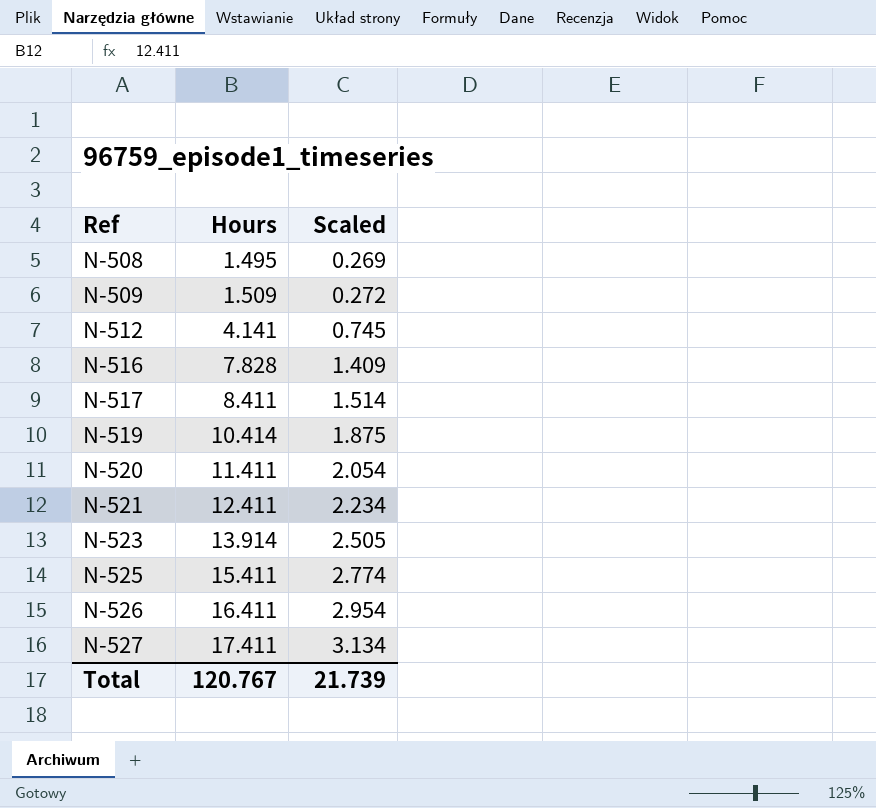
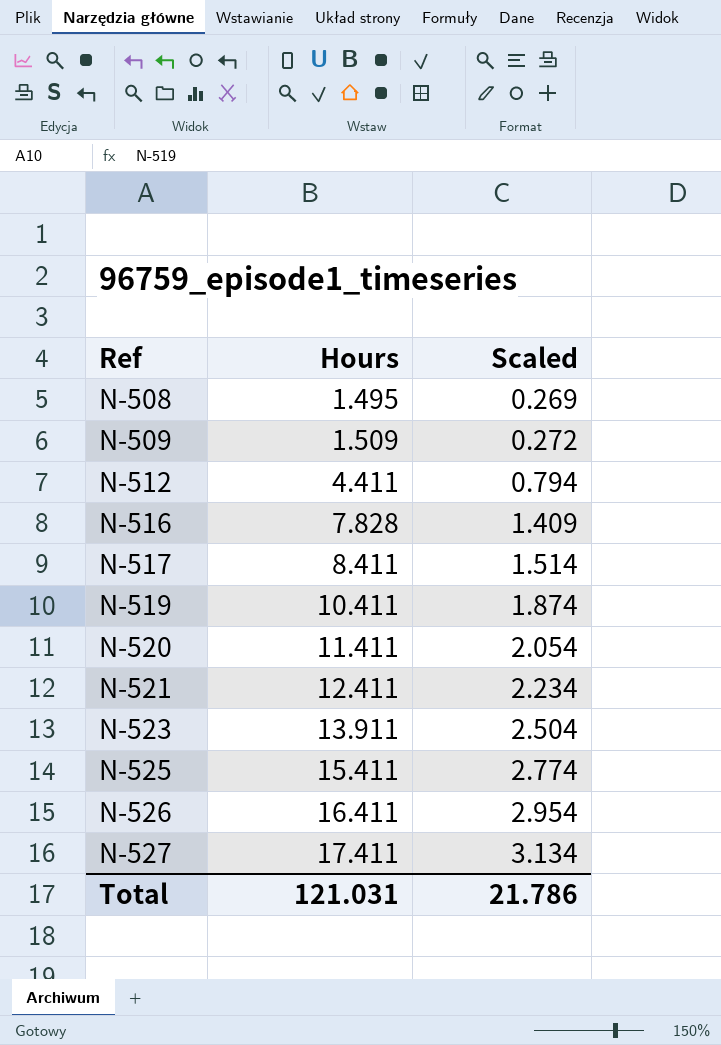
N-512 | Hours: 4.141 -> 4.411
N-512 | Scaled: 0.745 -> 0.794
N-519 | Hours: 10.414 -> 10.411
N-519 | Scaled: 1.875 -> 1.874
N-523 | Hours: 13.914 -> 13.911
N-523 | Scaled: 2.505 -> 2.504
Total | Hours: 120.767 -> 121.031
Total | Scaled: 21.739 -> 21.786

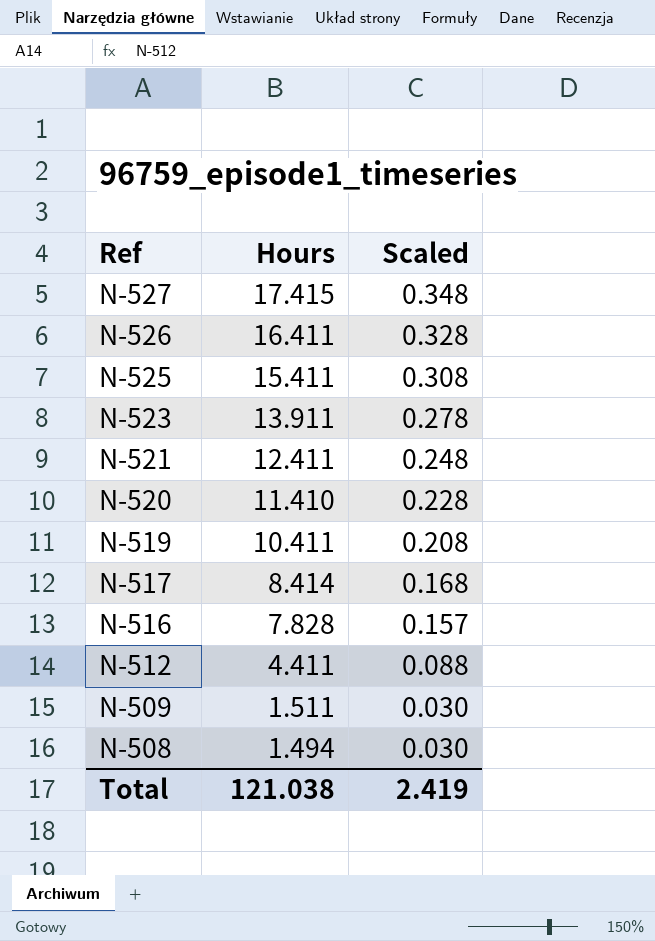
row order: Ref ascending -> Ref descending
column Scaled | formula: [Hours] * 0.18 -> [Hours] * 0.02
N-527 | Hours: 17.411 -> 17.415
N-520 | Hours: 11.411 -> 11.410
N-517 | Hours: 8.411 -> 8.414
N-509 | Hours: 1.509 -> 1.511
N-508 | Hours: 1.495 -> 1.494
Total | Hours: 121.031 -> 121.038
Total | Scaled: 21.786 -> 2.419

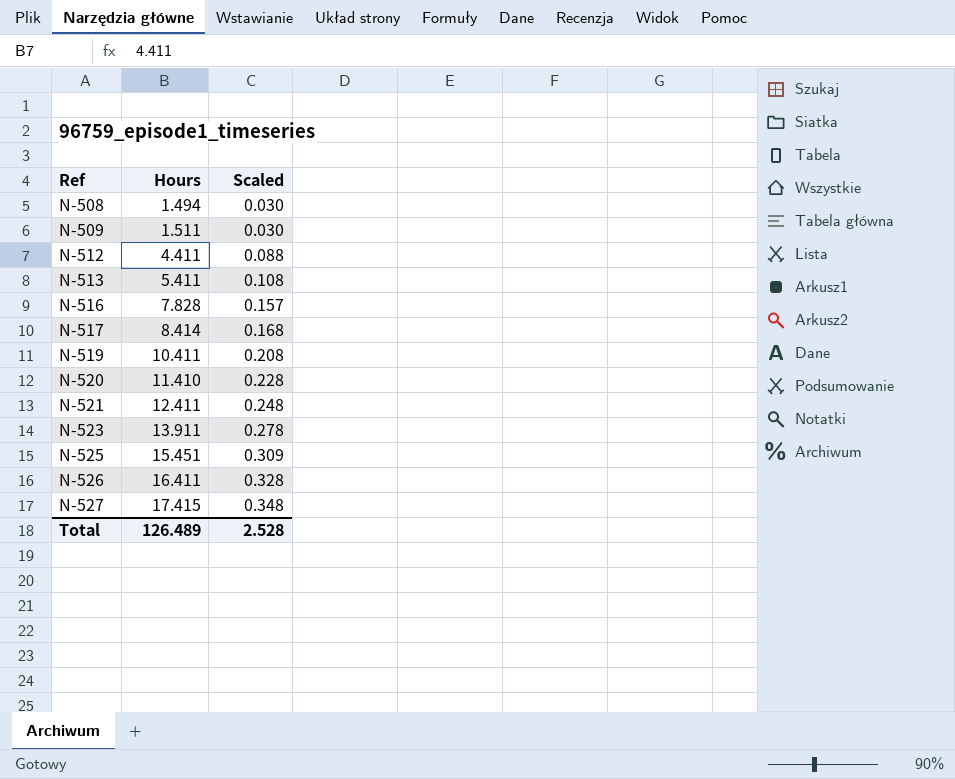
row order: Ref descending -> Ref ascending
row N-513: none -> 5.411 | 0.108
N-525 | Hours: 15.411 -> 15.451
N-525 | Scaled: 0.308 -> 0.309
Total | Hours: 121.038 -> 126.489
Total | Scaled: 2.419 -> 2.528

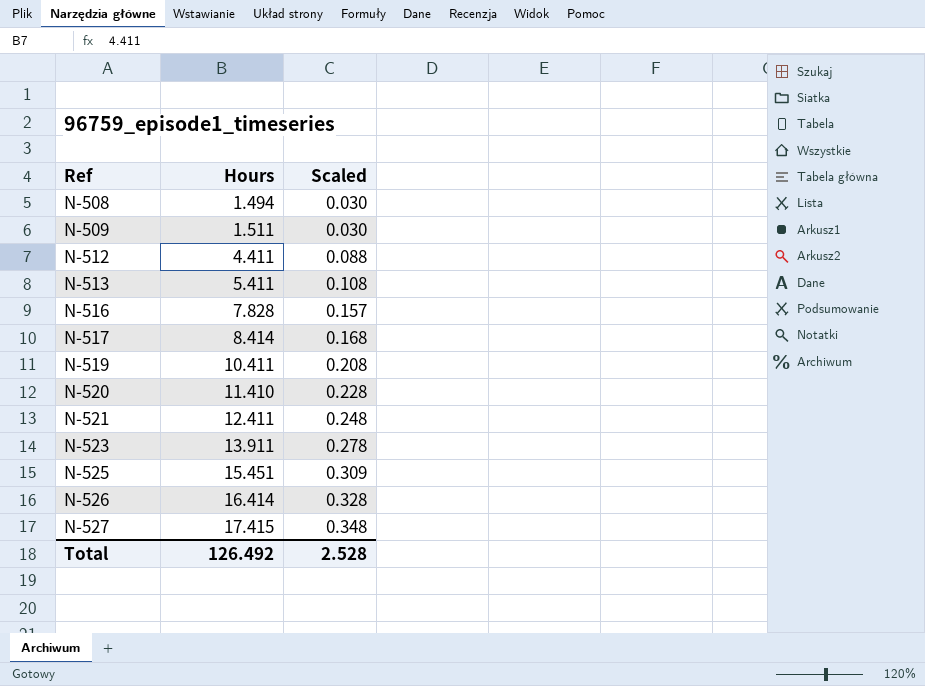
N-526 | Hours: 16.411 -> 16.414
Total | Hours: 126.489 -> 126.492

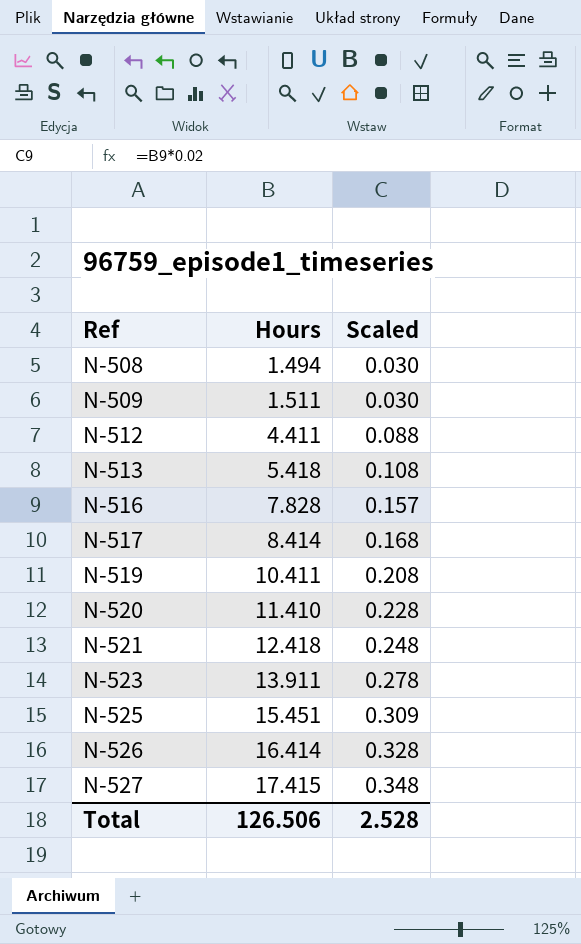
N-513 | Hours: 5.411 -> 5.418
N-521 | Hours: 12.411 -> 12.418
Total | Hours: 126.492 -> 126.506

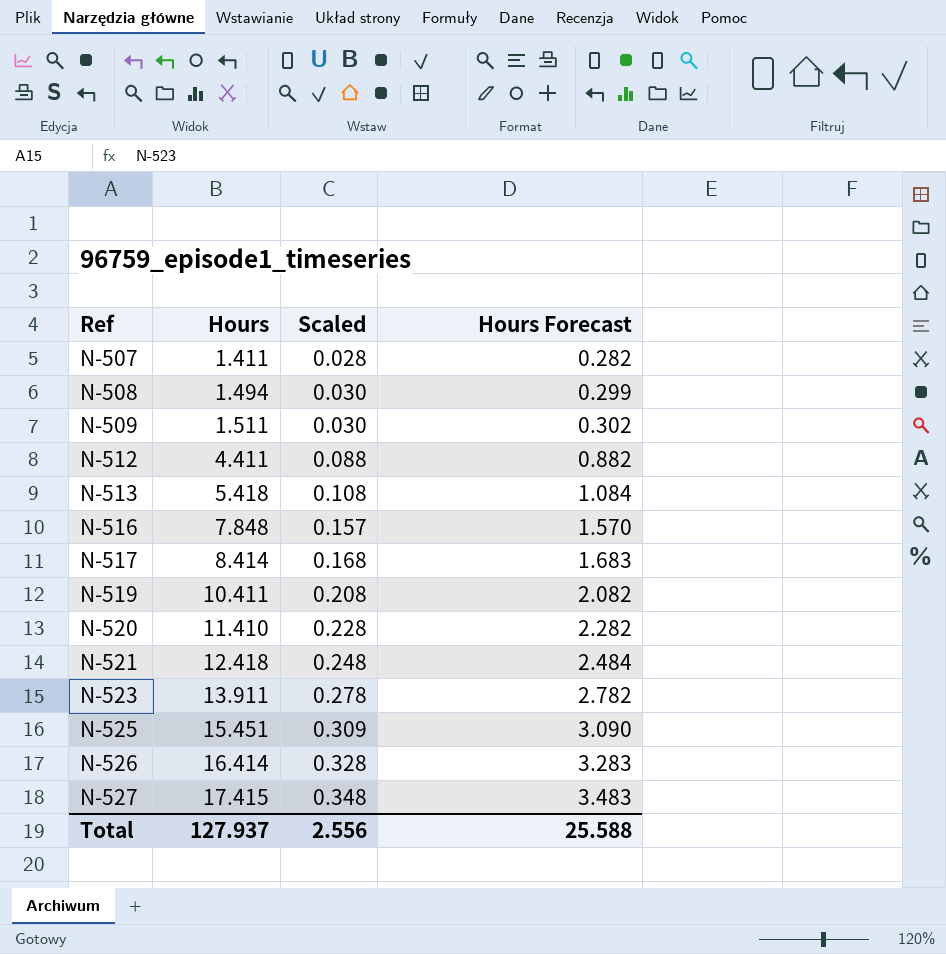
column Hours Forecast | formula: none -> [Hours] * 0.2
row N-507: none -> 1.411 | 0.028 | 0.282
N-516 | Hours: 7.828 -> 7.848
Total | Hours: 126.506 -> 127.937
Total | Scaled: 2.528 -> 2.556

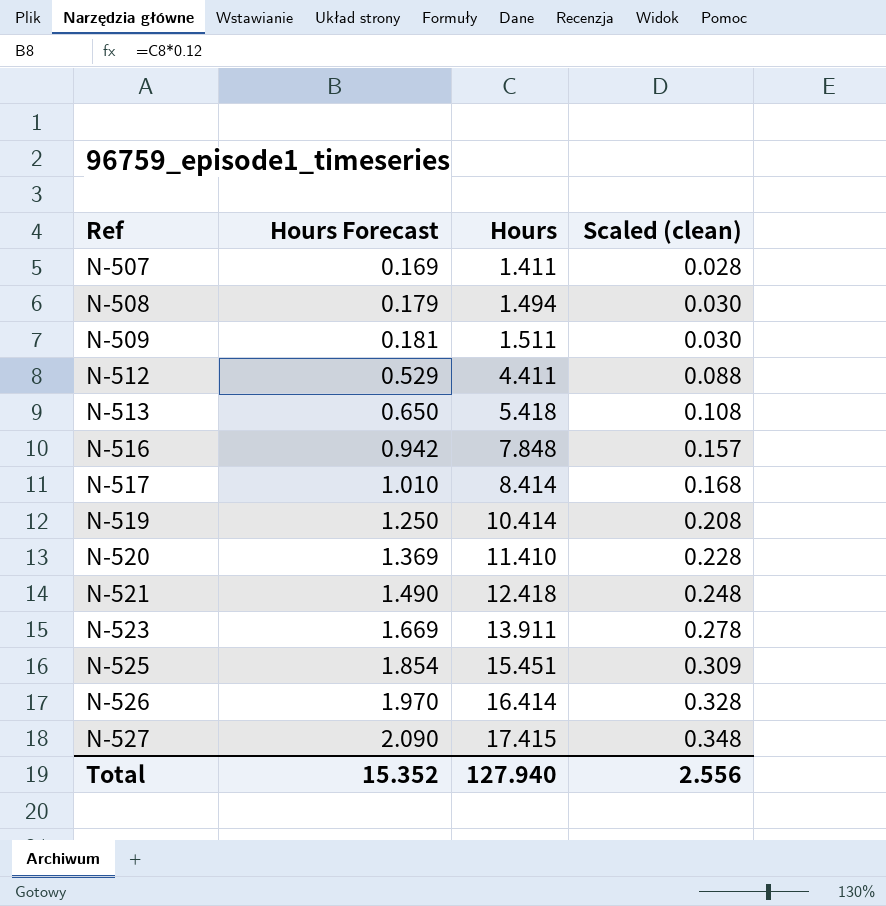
column Hours Forecast | formula: [Hours] * 0.2 -> [Hours] * 0.12
column Hours Forecast | position: 4 -> 2
column name: Scaled -> Scaled (clean)
N-519 | Hours: 10.411 -> 10.414
Total | Hours Forecast: 25.588 -> 15.352
Total | Hours: 127.937 -> 127.940

